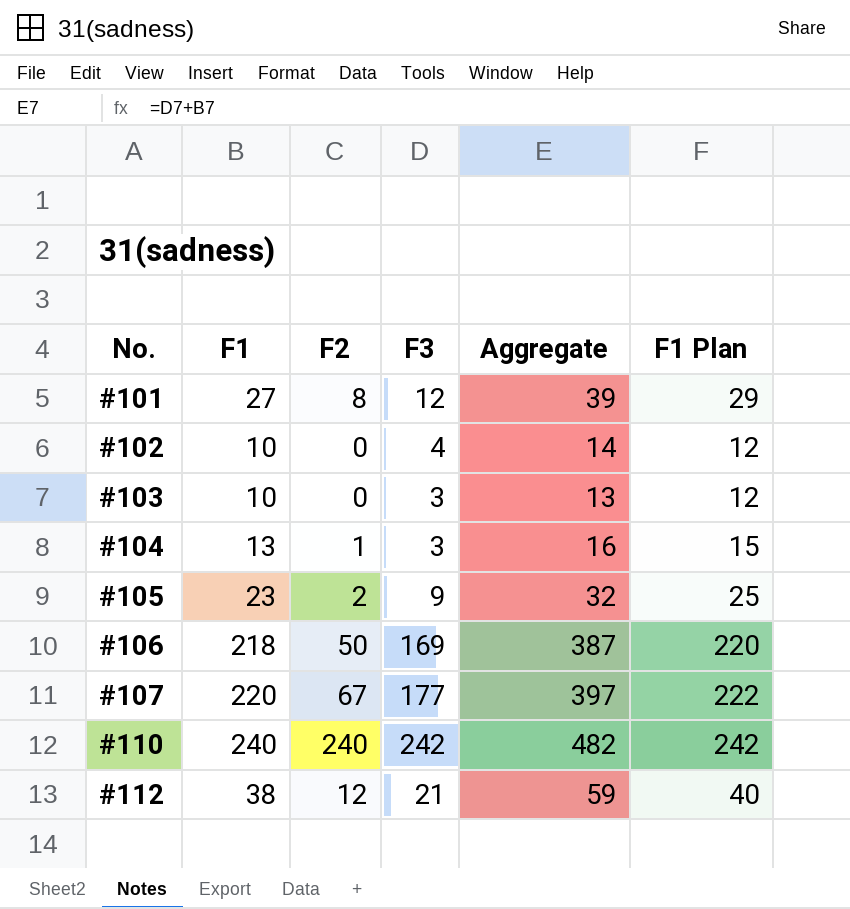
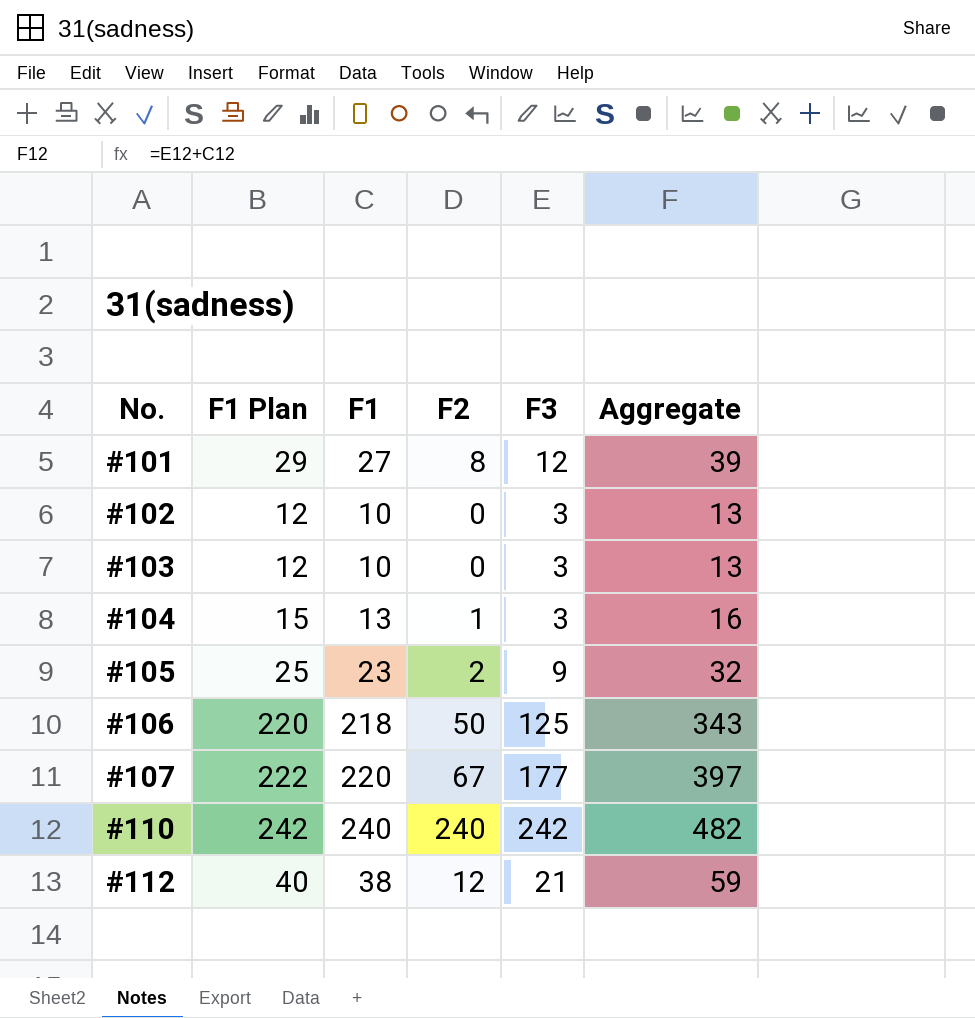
column F1 Plan | position: 6 -> 2
#102 | F3: 4 -> 3
#102 | Aggregate: 14 -> 13
#106 | F3: 169 -> 125
#106 | Aggregate: 387 -> 343

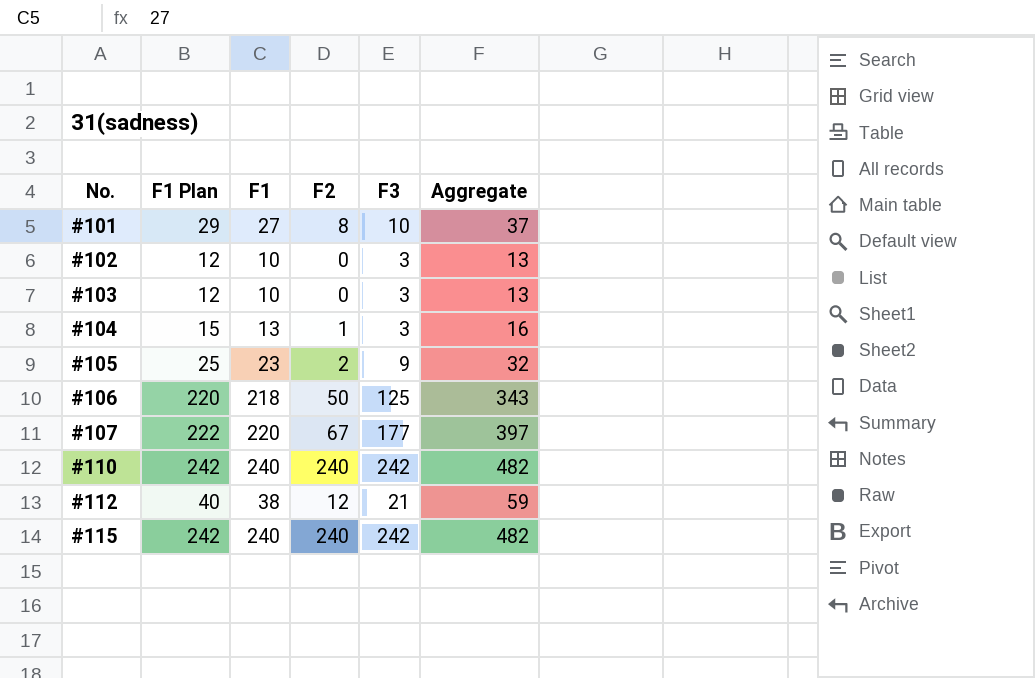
#101 | F3: 12 -> 10
#101 | Aggregate: 39 -> 37
row #115: none -> 242 | 240 | 240 | 242 | 482

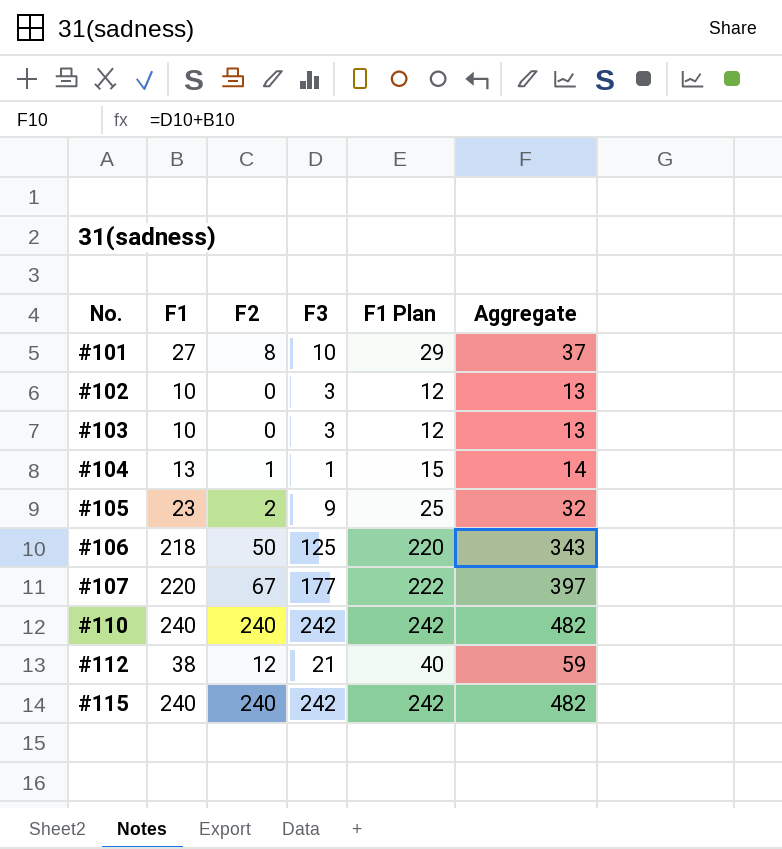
column F1 Plan | position: 2 -> 5
#104 | F3: 3 -> 1
#104 | Aggregate: 16 -> 14

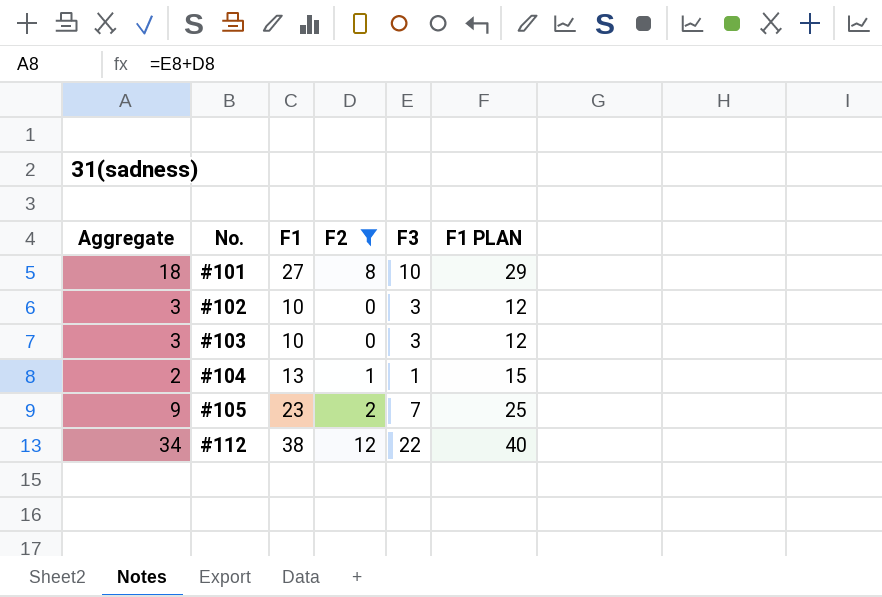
filter: none -> F2 <= 12
column Aggregate | formula: [F1] + [F3] -> [F2] + [F3]
column Aggregate | position: 6 -> 1
column name: F1 Plan -> F1 PLAN
#105 | F3: 9 -> 7
#112 | F3: 21 -> 22

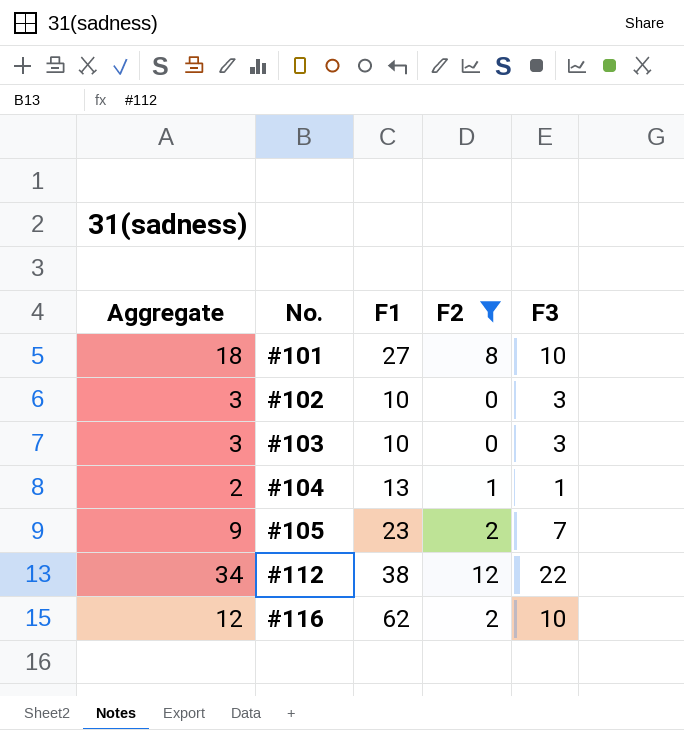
column F1 PLAN | formula: [F1] + 2 -> none
row #116: none -> 12 | 62 | 2 | 10

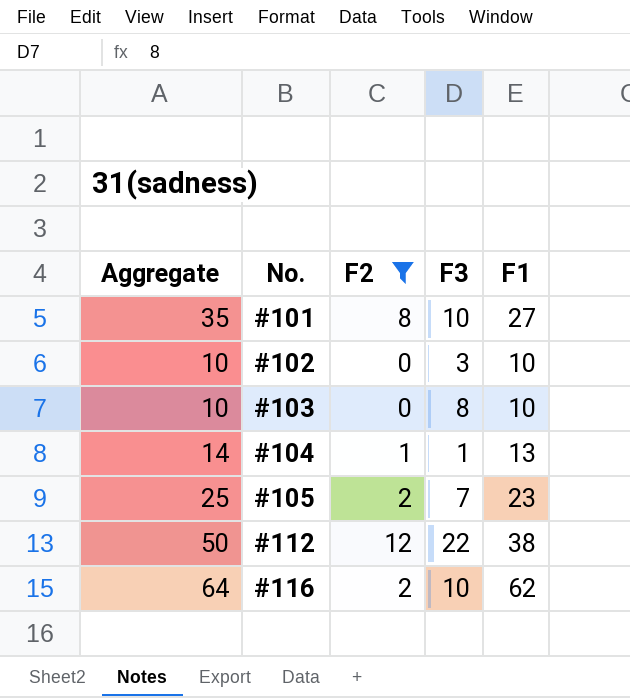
column Aggregate | formula: [F2] + [F3] -> [F2] + [F1]
column F1 | position: 3 -> 5
#103 | F3: 3 -> 8

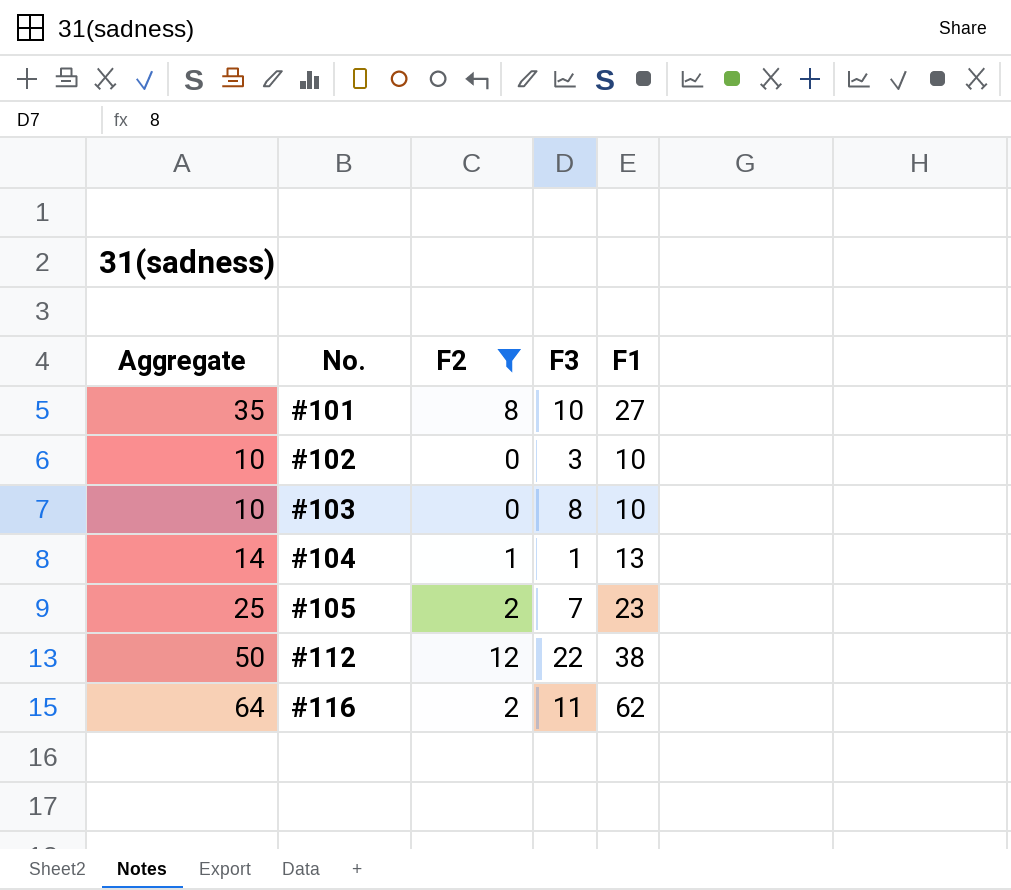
#116 | F3: 10 -> 11

